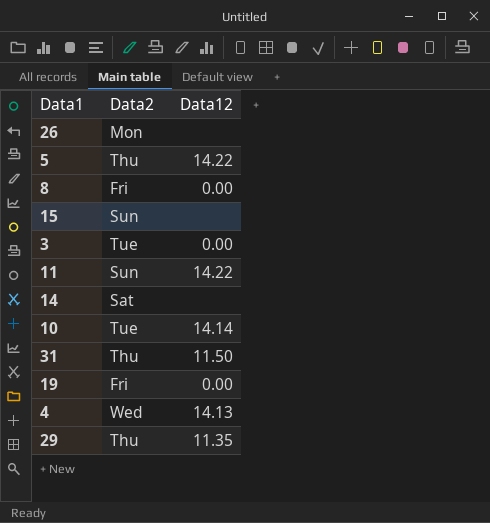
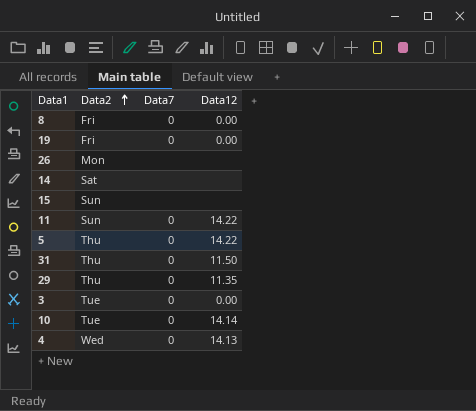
row order: none -> Data2 ascending
column Data7 | position: none -> 3

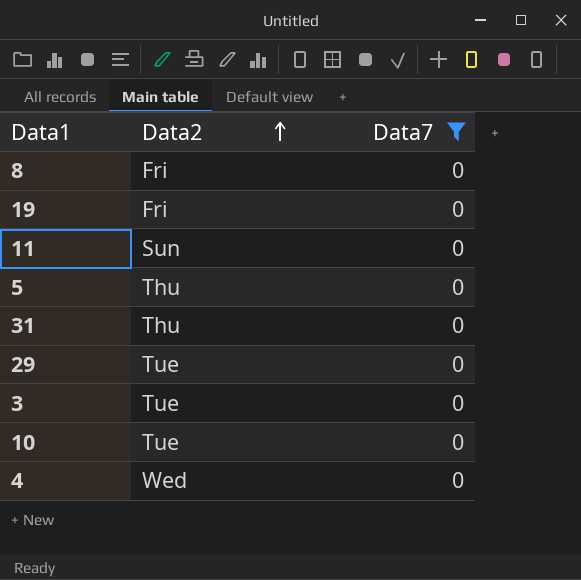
filter: none -> Data7 = 0
column Data12 | position: 4 -> none
29 | Data2: Thu -> Tue

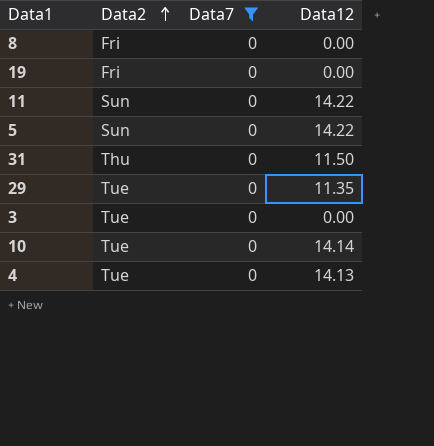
column Data12 | position: none -> 4
5 | Data2: Thu -> Sun
4 | Data2: Wed -> Tue

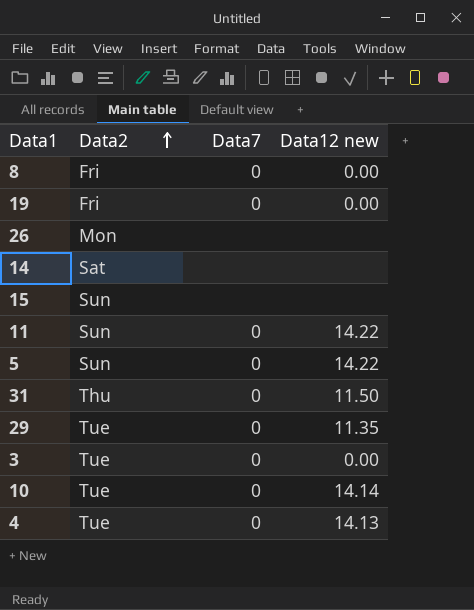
filter: Data7 = 0 -> none
column name: Data12 -> Data12 new

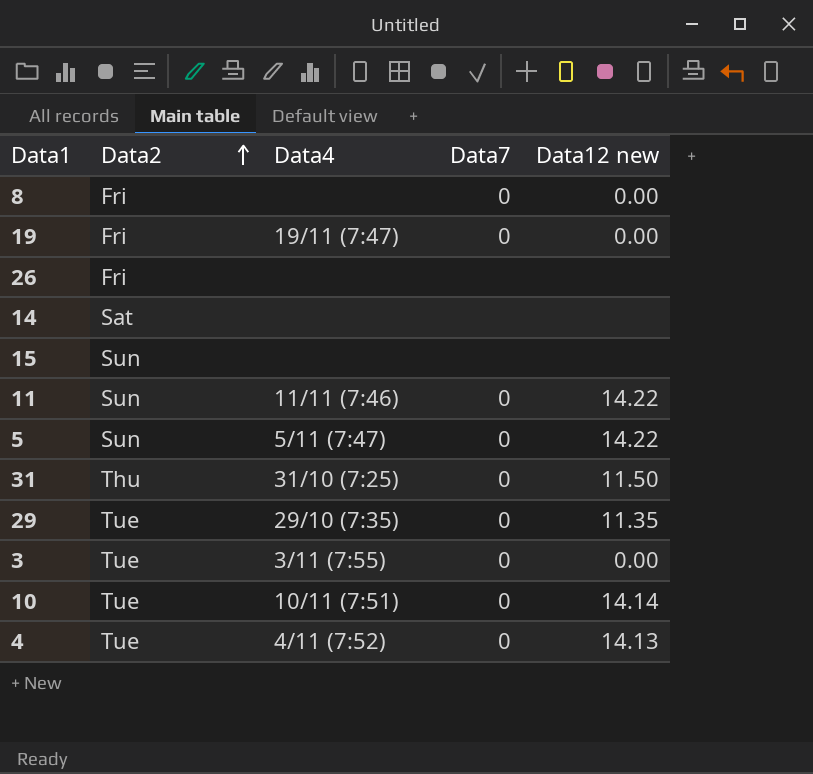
column Data4 | position: none -> 3
26 | Data2: Mon -> Fri

